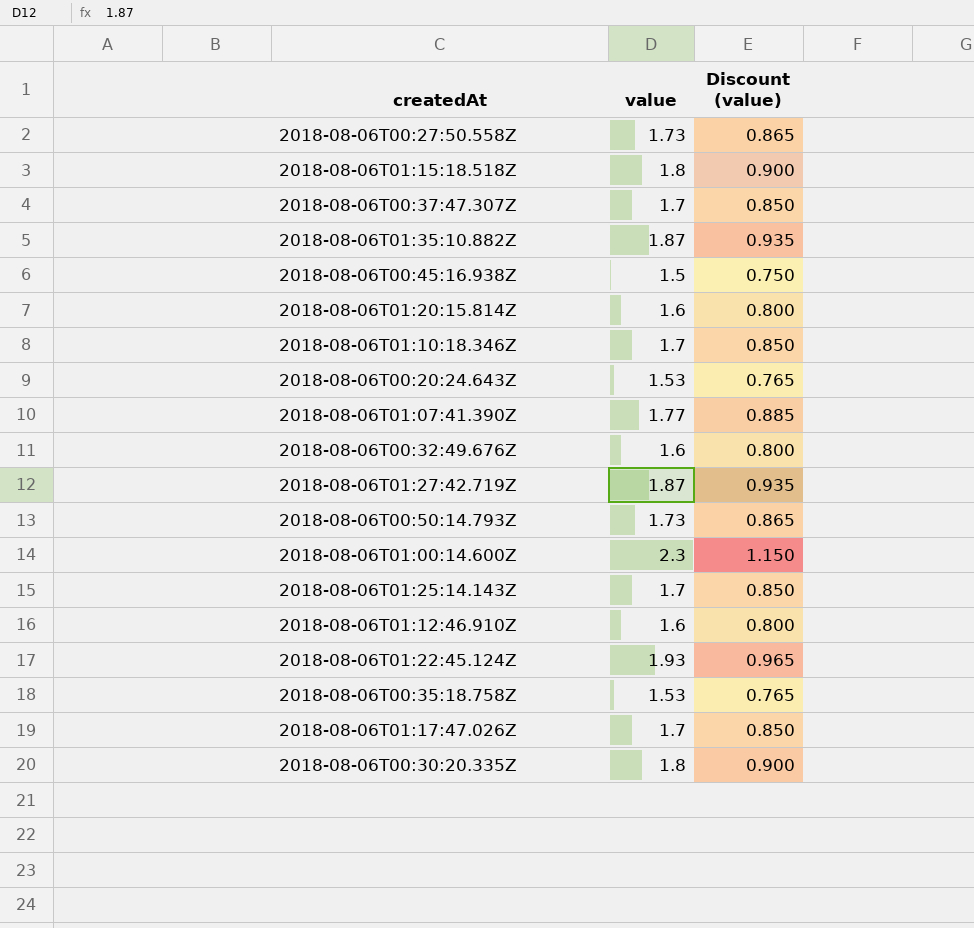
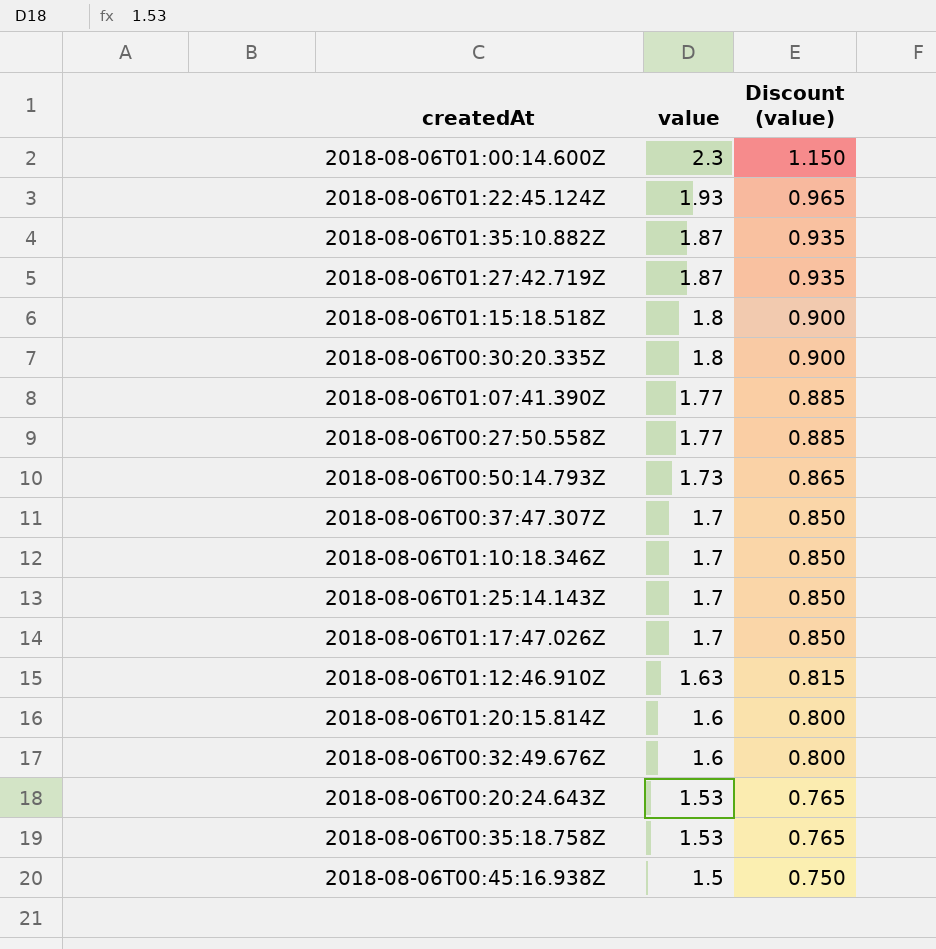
row order: none -> value descending
2018-08-06T00:27:50.558Z | value: 1.73 -> 1.77
2018-08-06T00:27:50.558Z | Discount (value): 0.865 -> 0.885
2018-08-06T01:12:46.910Z | value: 1.6 -> 1.63
2018-08-06T01:12:46.910Z | Discount (value): 0.800 -> 0.815

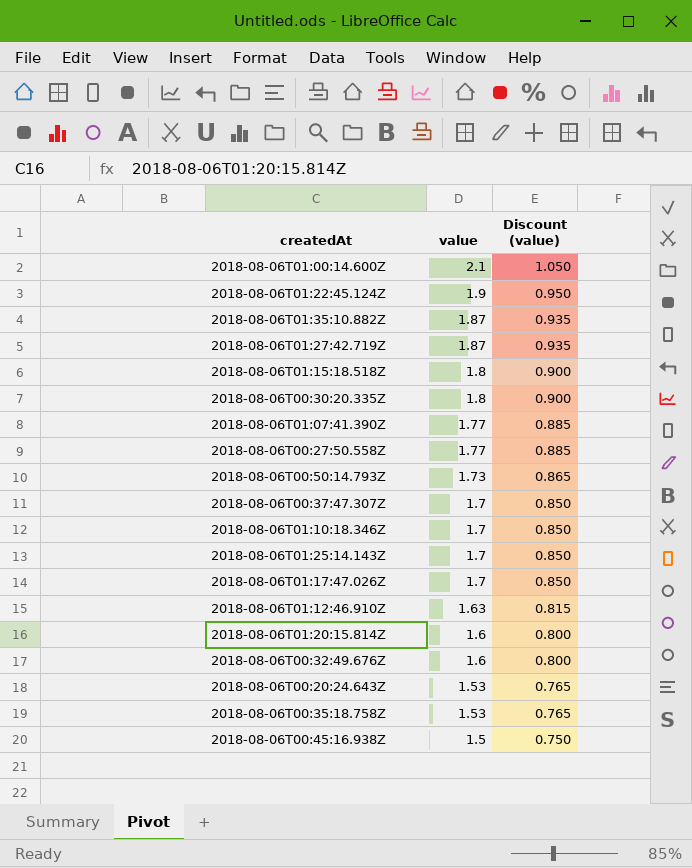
2018-08-06T01:00:14.600Z | value: 2.3 -> 2.1
2018-08-06T01:00:14.600Z | Discount (value): 1.150 -> 1.050
2018-08-06T01:22:45.124Z | value: 1.93 -> 1.9
2018-08-06T01:22:45.124Z | Discount (value): 0.965 -> 0.950

